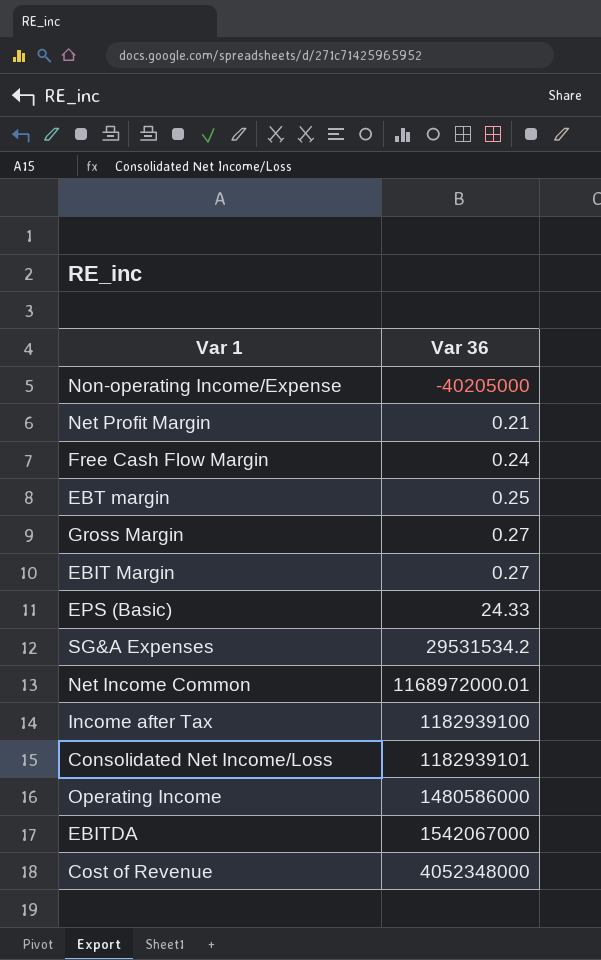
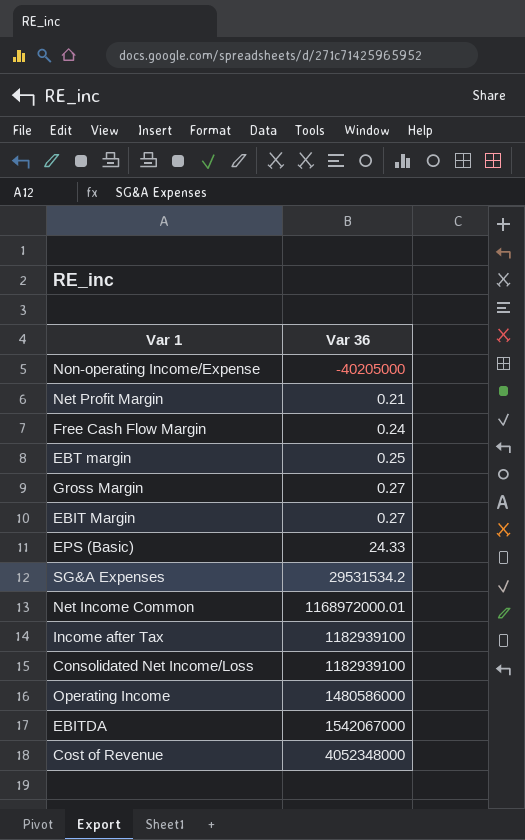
Consolidated Net Income/Loss | Var 36: 1182939101 -> 1182939100

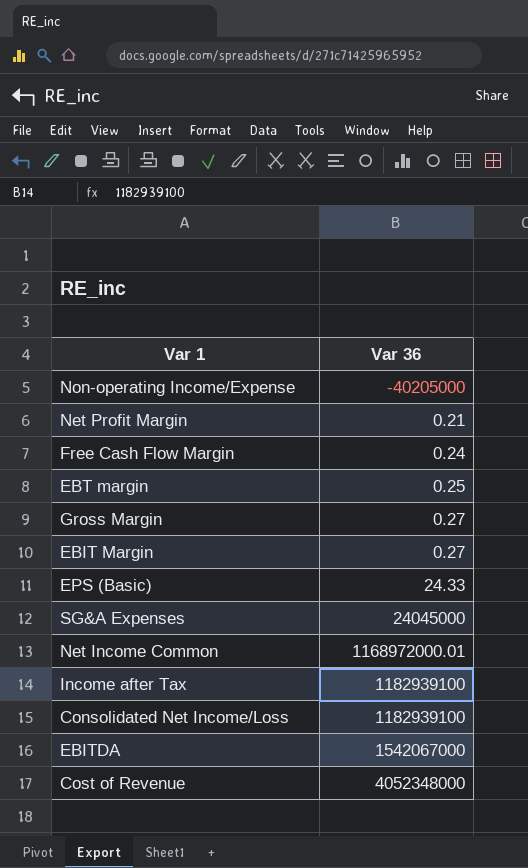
row Operating Income: 1480586000 -> none
SG&A Expenses | Var 36: 29531534.2 -> 24045000

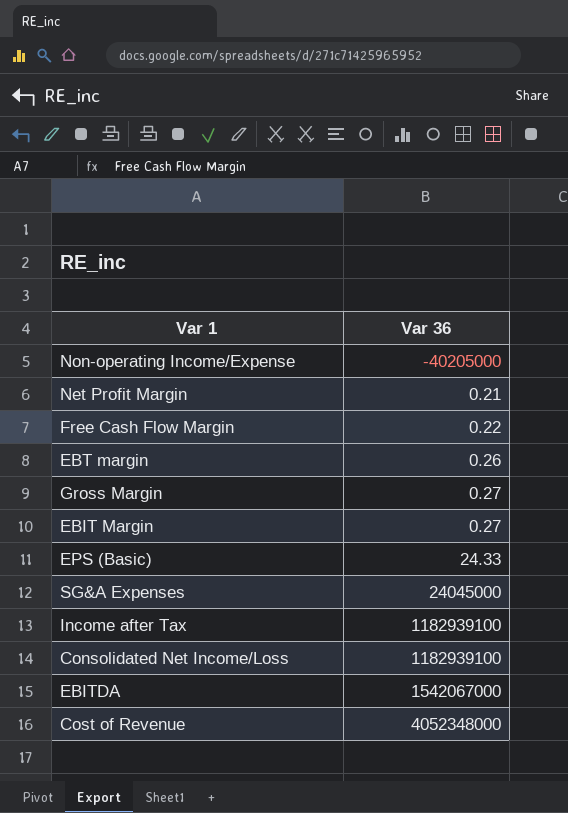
row Net Income Common: 1168972000.01 -> none
Free Cash Flow Margin | Var 36: 0.24 -> 0.22
EBT margin | Var 36: 0.25 -> 0.26

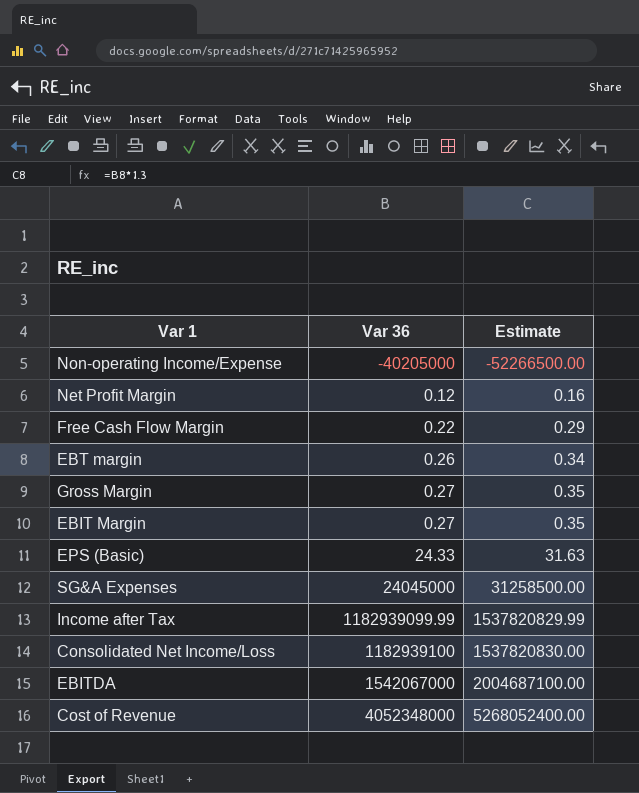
column Estimate | formula: none -> [Var 36] * 1.3
Net Profit Margin | Var 36: 0.21 -> 0.12
Income after Tax | Var 36: 1182939100 -> 1182939099.99

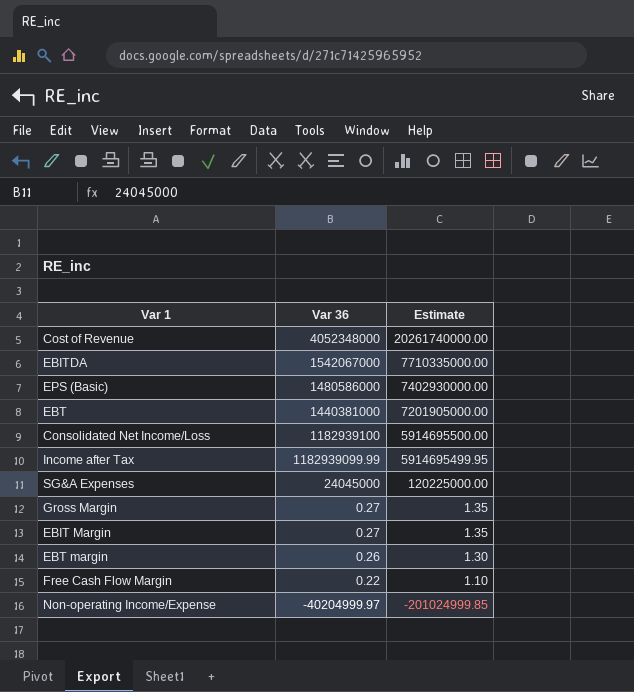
row order: Var 36 ascending -> Var 36 descending
column Estimate | formula: [Var 36] * 1.3 -> [Var 36] * 5
row Net Profit Margin: 0.12 | 0.16 -> none
EPS (Basic) | Var 36: 24.33 -> 1480586000
row EBT: none -> 1440381000 | 7201905000.00
Non-operating Income/Expense | Var 36: -40205000 -> -40204999.97

